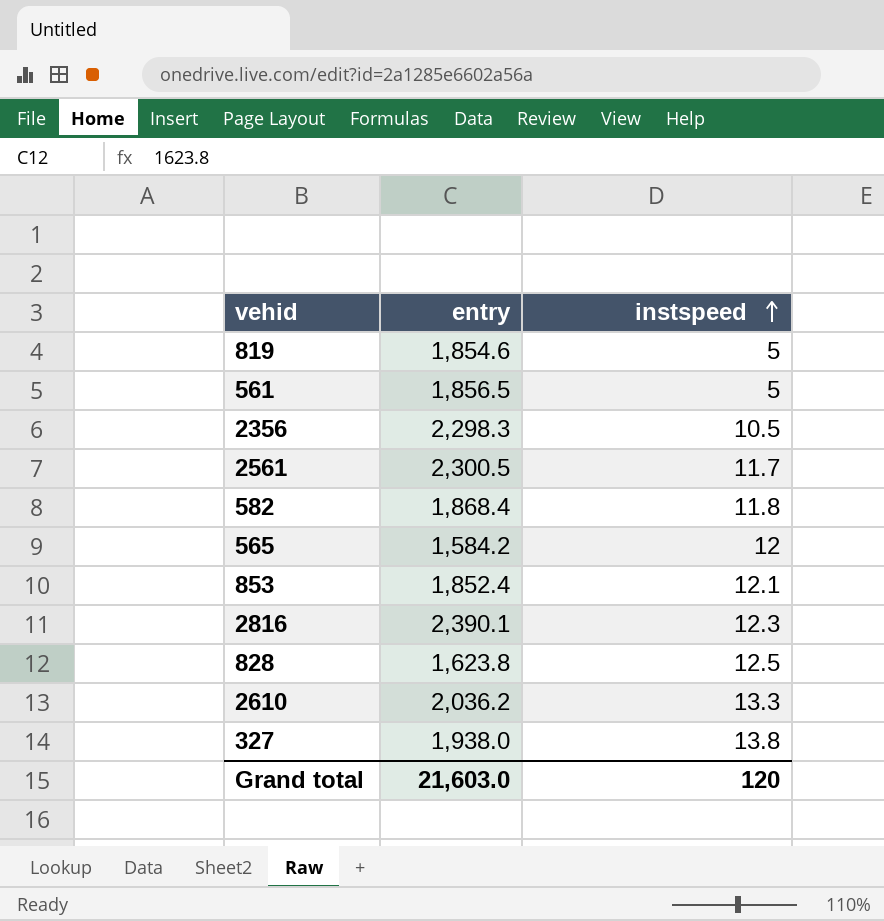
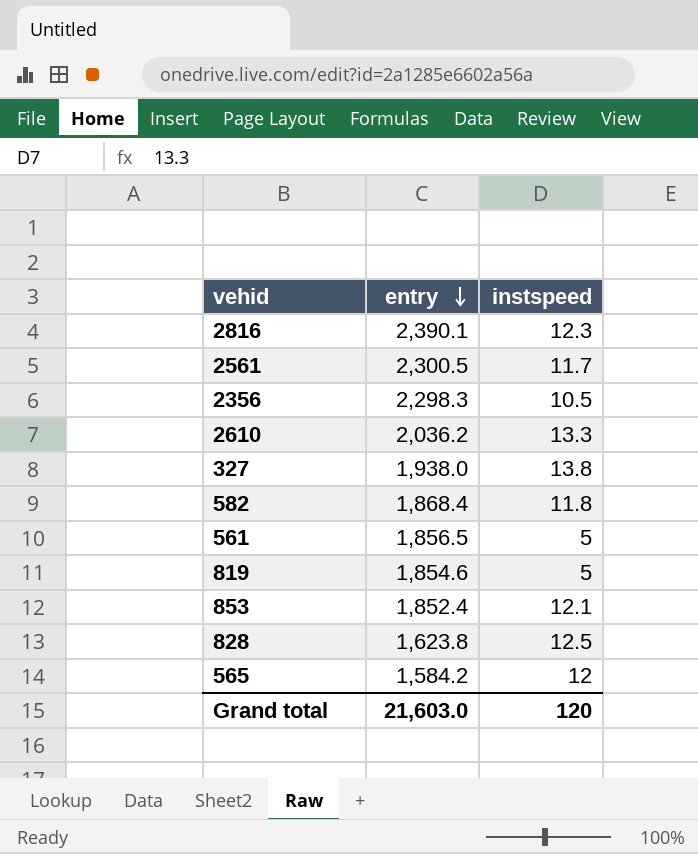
row order: instspeed ascending -> entry descending

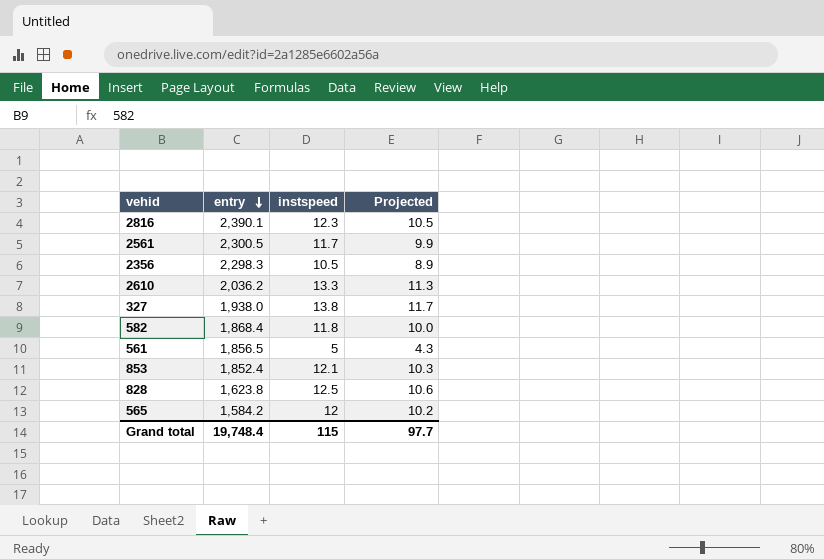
column Projected | formula: none -> [instspeed] * 0.85
row 819: 1,854.6 | 5 -> none
Grand total | entry: 21,603.0 -> 19,748.4
Grand total | instspeed: 120 -> 115

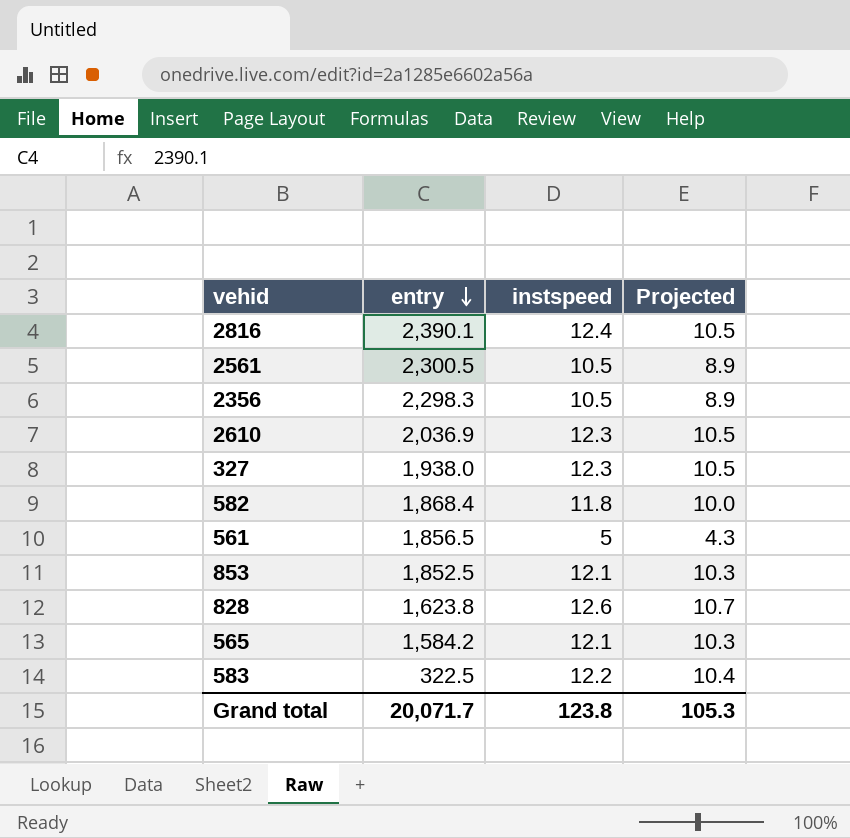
2816 | instspeed: 12.3 -> 12.4
2561 | instspeed: 11.7 -> 10.5
2561 | Projected: 9.9 -> 8.9
2610 | entry: 2,036.2 -> 2,036.9
2610 | instspeed: 13.3 -> 12.3
2610 | Projected: 11.3 -> 10.5
327 | instspeed: 13.8 -> 12.3
327 | Projected: 11.7 -> 10.5
853 | entry: 1,852.4 -> 1,852.5
828 | instspeed: 12.5 -> 12.6
828 | Projected: 10.6 -> 10.7
565 | instspeed: 12 -> 12.1
565 | Projected: 10.2 -> 10.3
row 583: none -> 322.5 | 12.2 | 10.4
Grand total | entry: 19,748.4 -> 20,071.7
Grand total | instspeed: 115 -> 123.8
Grand total | Projected: 97.7 -> 105.3

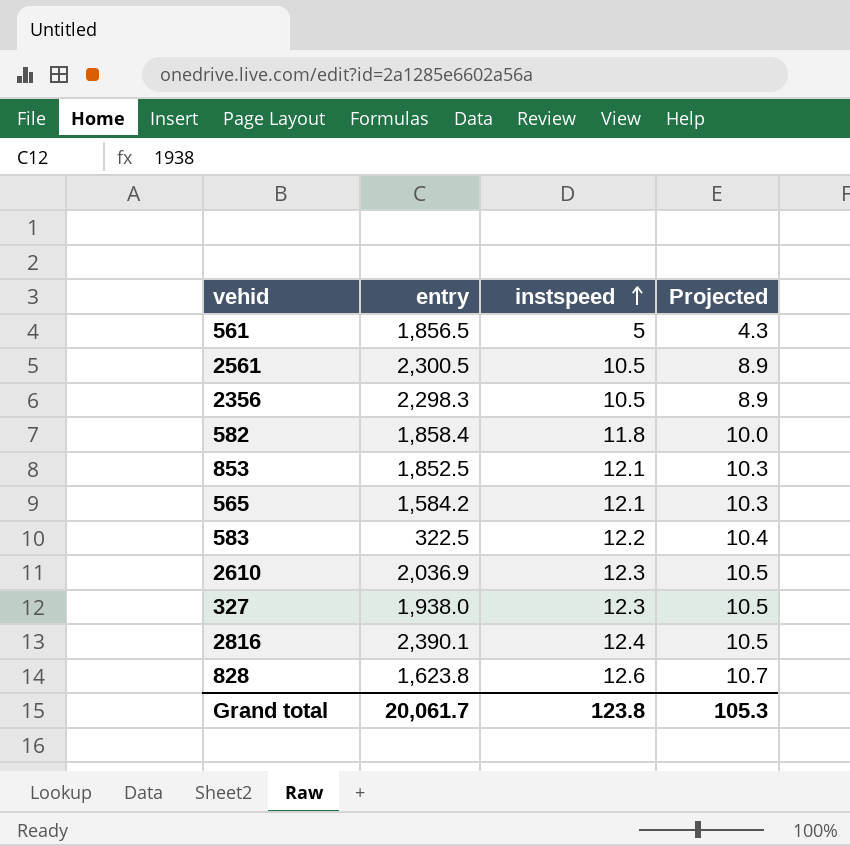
row order: entry descending -> instspeed ascending
582 | entry: 1,868.4 -> 1,858.4
Grand total | entry: 20,071.7 -> 20,061.7

